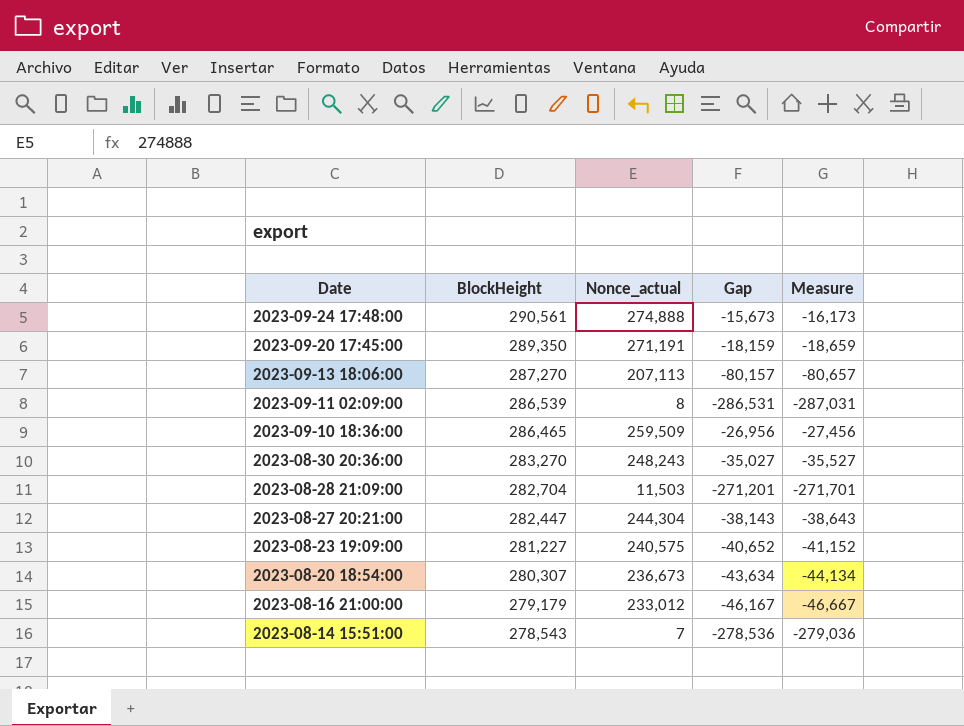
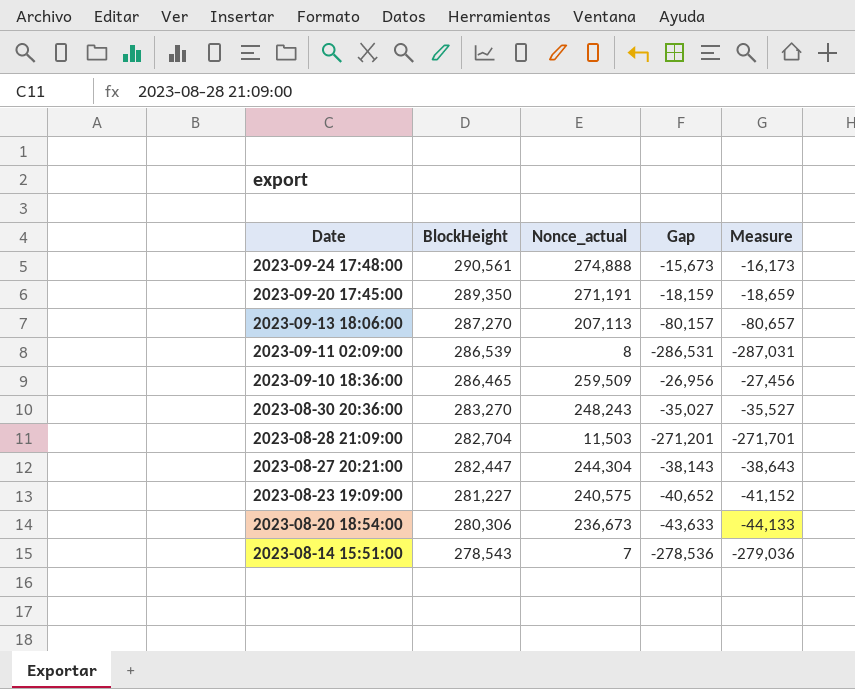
row 2023-08-16 21:00:00: 279,179 | 233,012 | -46,167 | -46,667 -> none
2023-08-20 18:54:00 | BlockHeight: 280,307 -> 280,306
2023-08-20 18:54:00 | Gap: -43,634 -> -43,633
2023-08-20 18:54:00 | Measure: -44,134 -> -44,133

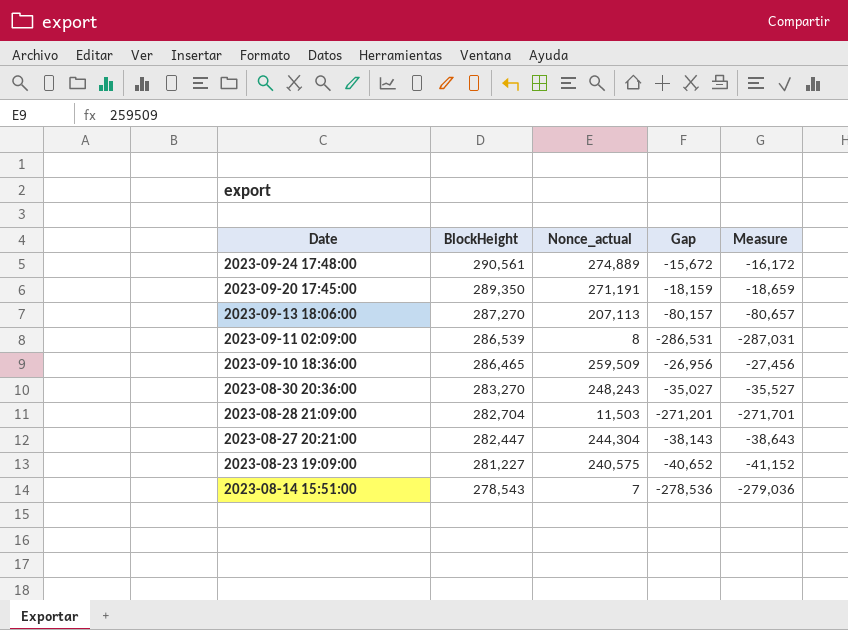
row 2023-08-20 18:54:00: 280,306 | 236,673 | -43,633 | -44,133 -> none
2023-09-24 17:48:00 | Nonce_actual: 274,888 -> 274,889
2023-09-24 17:48:00 | Gap: -15,673 -> -15,672
2023-09-24 17:48:00 | Measure: -16,173 -> -16,172

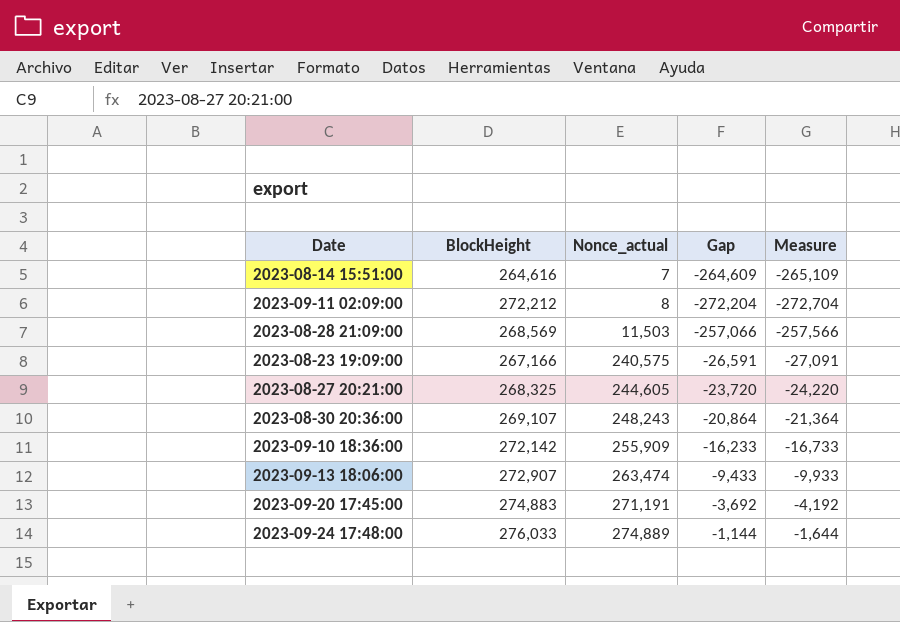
row order: Date descending -> Nonce_actual ascending
2023-08-14 15:51:00 | BlockHeight: 278,543 -> 264,616
2023-08-14 15:51:00 | Gap: -278,536 -> -264,609
2023-08-14 15:51:00 | Measure: -279,036 -> -265,109
2023-09-11 02:09:00 | BlockHeight: 286,539 -> 272,212
2023-09-11 02:09:00 | Gap: -286,531 -> -272,204
2023-09-11 02:09:00 | Measure: -287,031 -> -272,704
2023-08-28 21:09:00 | BlockHeight: 282,704 -> 268,569
2023-08-28 21:09:00 | Gap: -271,201 -> -257,066
2023-08-28 21:09:00 | Measure: -271,701 -> -257,566
2023-08-23 19:09:00 | BlockHeight: 281,227 -> 267,166
2023-08-23 19:09:00 | Gap: -40,652 -> -26,591
2023-08-23 19:09:00 | Measure: -41,152 -> -27,091
2023-08-27 20:21:00 | BlockHeight: 282,447 -> 268,325
2023-08-27 20:21:00 | Nonce_actual: 244,304 -> 244,605
2023-08-27 20:21:00 | Gap: -38,143 -> -23,720
2023-08-27 20:21:00 | Measure: -38,643 -> -24,220
2023-08-30 20:36:00 | BlockHeight: 283,270 -> 269,107
2023-08-30 20:36:00 | Gap: -35,027 -> -20,864
2023-08-30 20:36:00 | Measure: -35,527 -> -21,364
2023-09-10 18:36:00 | BlockHeight: 286,465 -> 272,142
2023-09-10 18:36:00 | Nonce_actual: 259,509 -> 255,909
2023-09-10 18:36:00 | Gap: -26,956 -> -16,233
2023-09-10 18:36:00 | Measure: -27,456 -> -16,733
2023-09-13 18:06:00 | BlockHeight: 287,270 -> 272,907
2023-09-13 18:06:00 | Nonce_actual: 207,113 -> 263,474
2023-09-13 18:06:00 | Gap: -80,157 -> -9,433
2023-09-13 18:06:00 | Measure: -80,657 -> -9,933
2023-09-20 17:45:00 | BlockHeight: 289,350 -> 274,883
2023-09-20 17:45:00 | Gap: -18,159 -> -3,692
2023-09-20 17:45:00 | Measure: -18,659 -> -4,192
2023-09-24 17:48:00 | BlockHeight: 290,561 -> 276,033
2023-09-24 17:48:00 | Gap: -15,672 -> -1,144
2023-09-24 17:48:00 | Measure: -16,172 -> -1,644

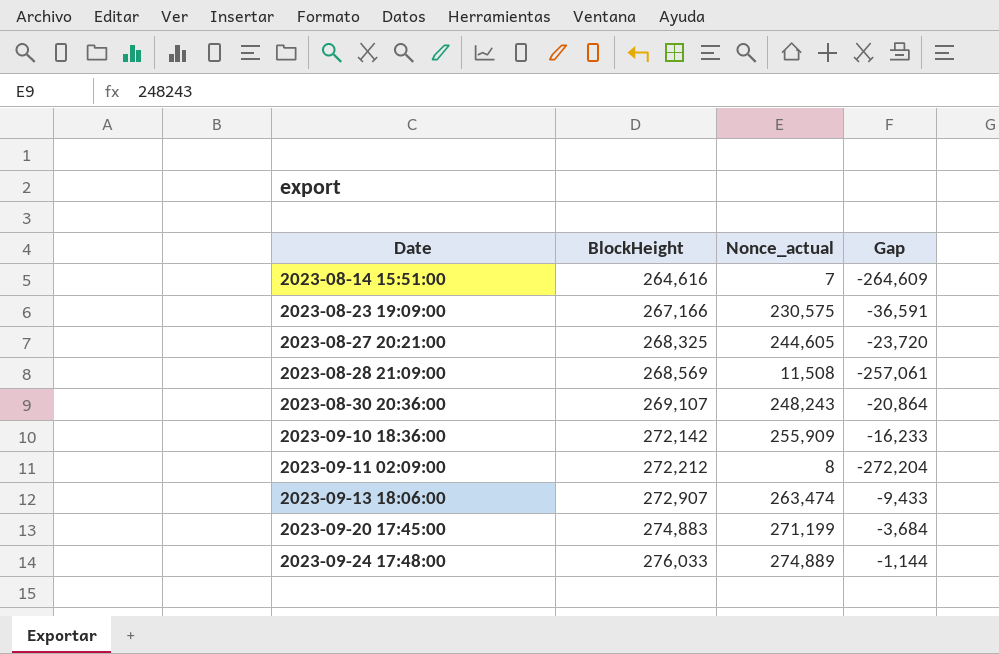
row order: Nonce_actual ascending -> Date ascending
column Measure | formula: [Gap] - 500 -> none
2023-08-23 19:09:00 | Nonce_actual: 240,575 -> 230,575
2023-08-23 19:09:00 | Gap: -26,591 -> -36,591
2023-08-28 21:09:00 | Nonce_actual: 11,503 -> 11,508
2023-08-28 21:09:00 | Gap: -257,066 -> -257,061
2023-09-20 17:45:00 | Nonce_actual: 271,191 -> 271,199
2023-09-20 17:45:00 | Gap: -3,692 -> -3,684

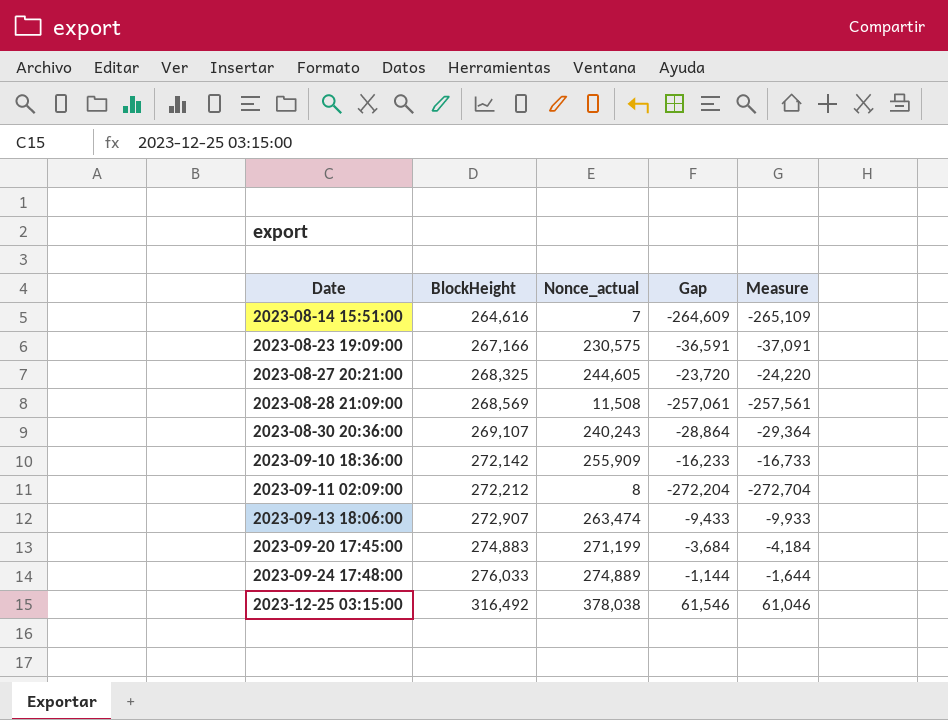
column Measure | formula: none -> [Gap] - 500
2023-08-30 20:36:00 | Nonce_actual: 248,243 -> 240,243
2023-08-30 20:36:00 | Gap: -20,864 -> -28,864
row 2023-12-25 03:15:00: none -> 316,492 | 378,038 | 61,546 | 61,046

